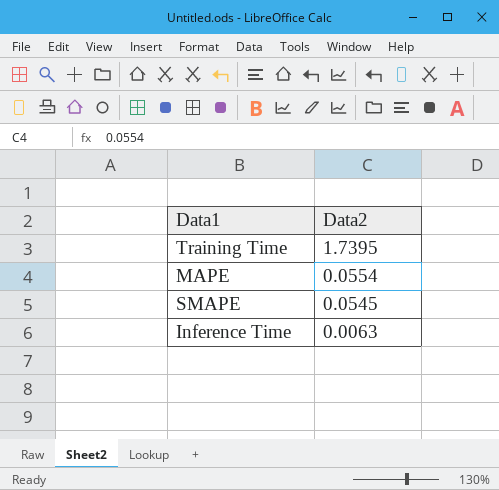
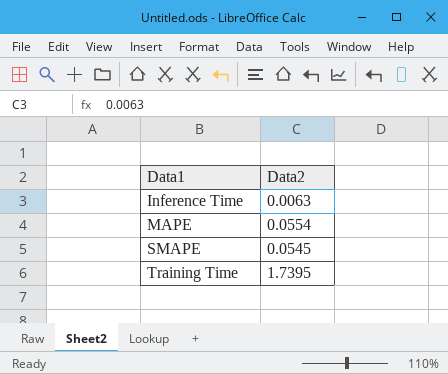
row order: Data2 descending -> Data1 ascending

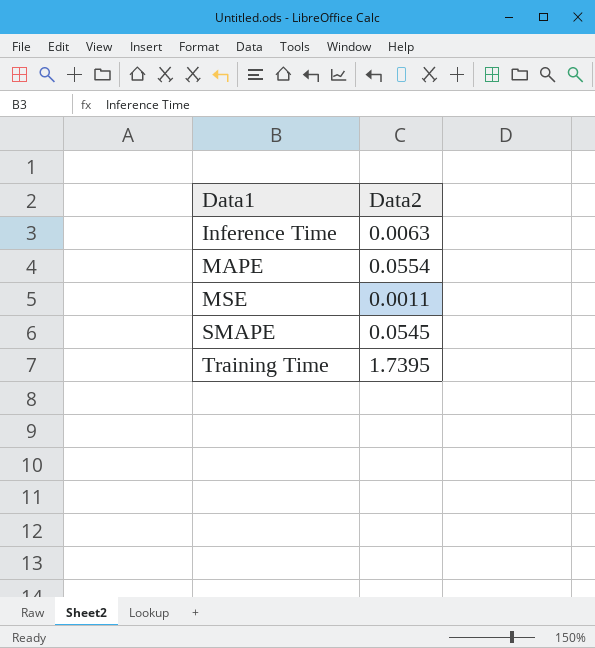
row MSE: none -> 0.0011

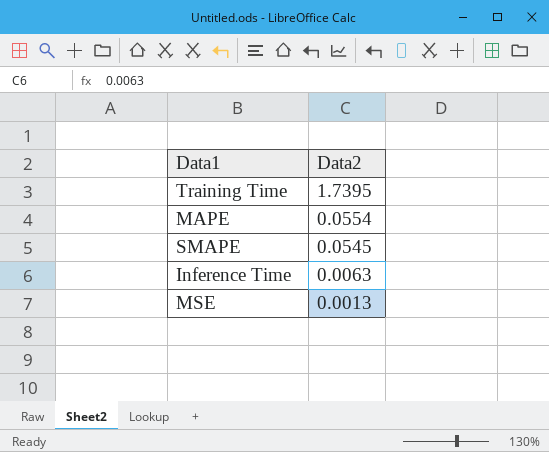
row order: Data1 ascending -> Data2 descending
MSE | Data2: 0.0011 -> 0.0013

